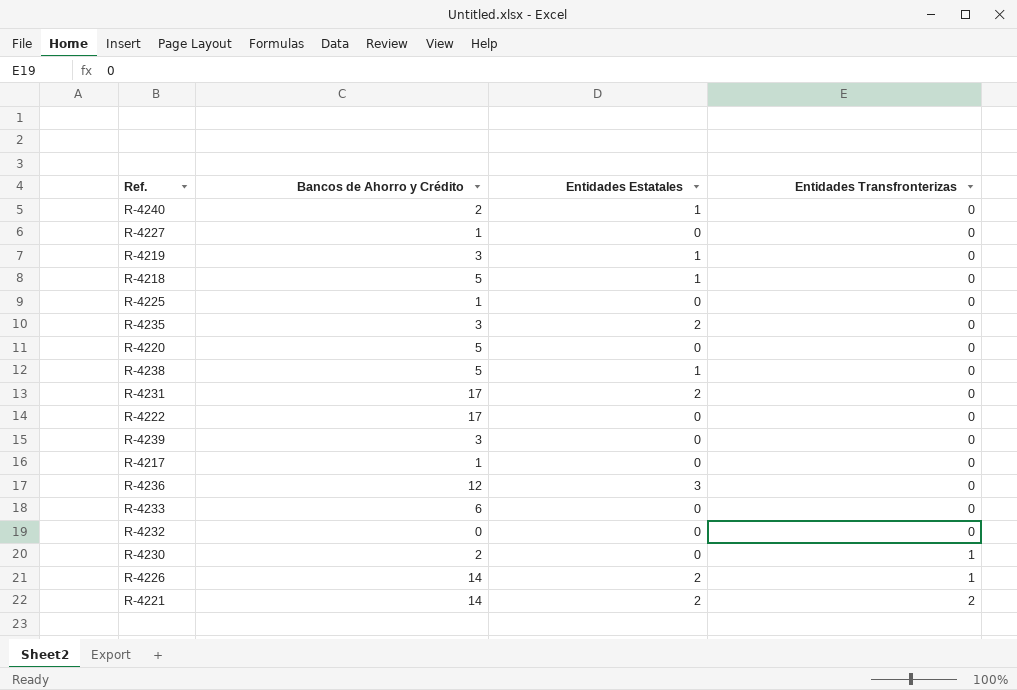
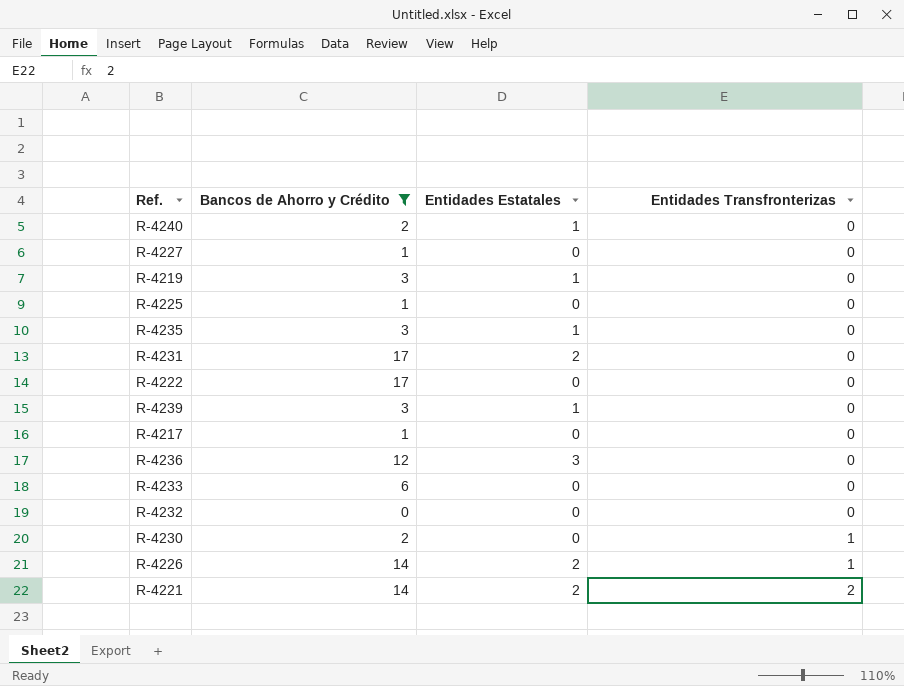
filter: none -> Bancos de Ahorro y Crédito != 5
R-4235 | Entidades Estatales: 2 -> 1
R-4239 | Entidades Estatales: 0 -> 1

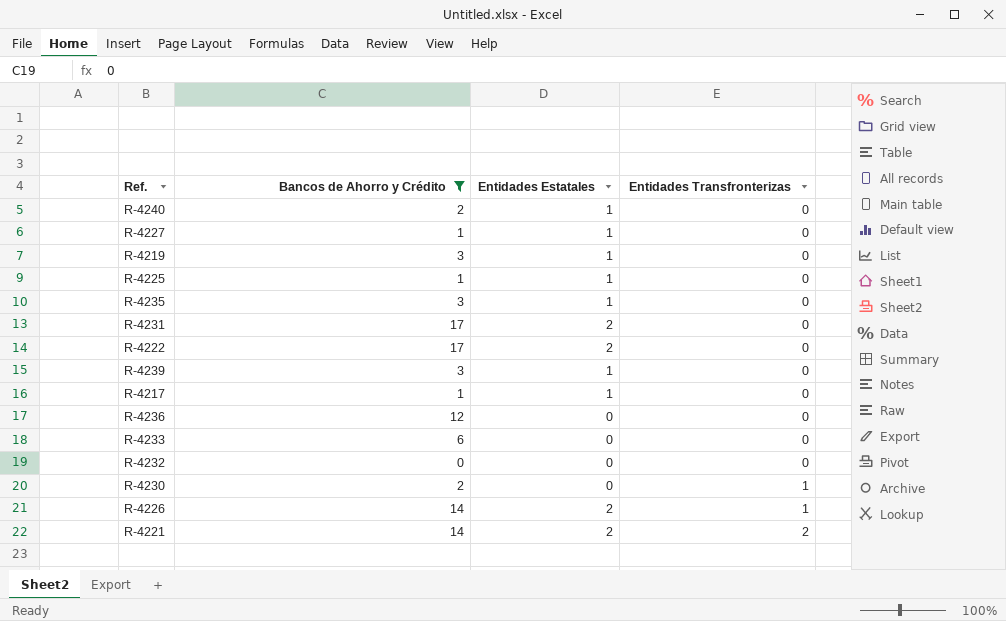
R-4227 | Entidades Estatales: 0 -> 1
R-4225 | Entidades Estatales: 0 -> 1
R-4222 | Entidades Estatales: 0 -> 2
R-4217 | Entidades Estatales: 0 -> 1
R-4236 | Entidades Estatales: 3 -> 0

